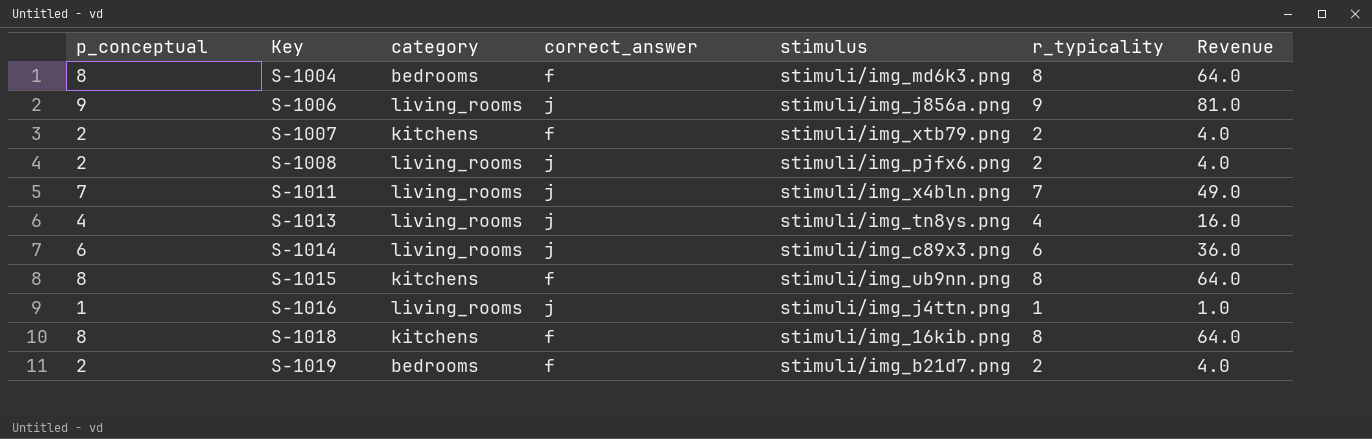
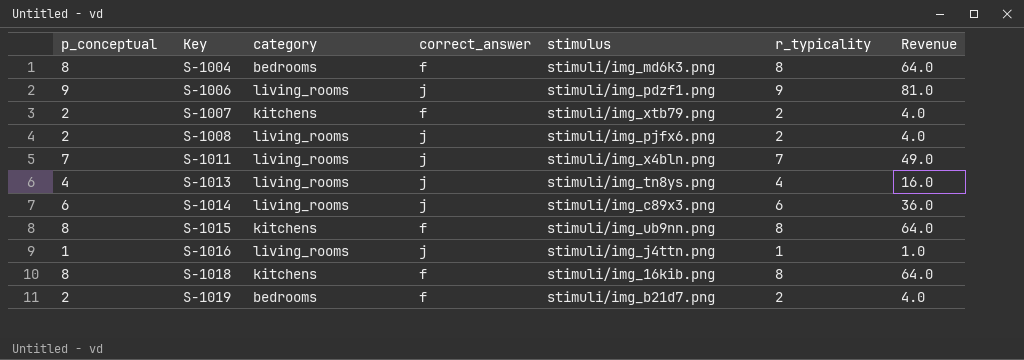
S-1006 | stimulus: stimuli/img_j856a.png -> stimuli/img_pdzf1.png

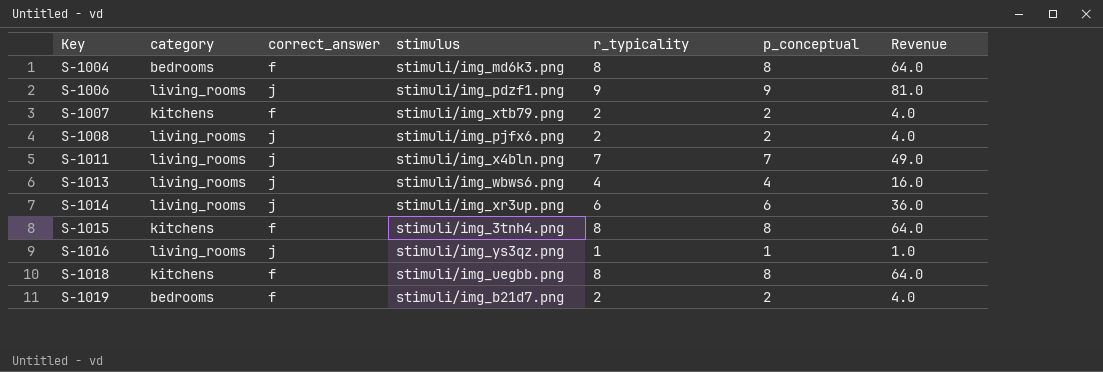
column p_conceptual | position: 1 -> 6
S-1013 | stimulus: stimuli/img_tn8ys.png -> stimuli/img_wbws6.png
S-1014 | stimulus: stimuli/img_c89x3.png -> stimuli/img_xr3up.png
S-1015 | stimulus: stimuli/img_ub9nn.png -> stimuli/img_3tnh4.png
S-1016 | stimulus: stimuli/img_j4ttn.png -> stimuli/img_ys3qz.png
S-1018 | stimulus: stimuli/img_16kib.png -> stimuli/img_uegbb.png

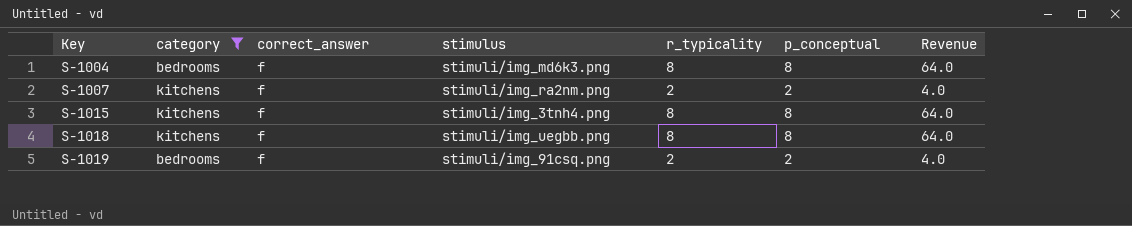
filter: none -> category != living_rooms
S-1007 | stimulus: stimuli/img_xtb79.png -> stimuli/img_ra2nm.png
S-1019 | stimulus: stimuli/img_b21d7.png -> stimuli/img_91csq.png

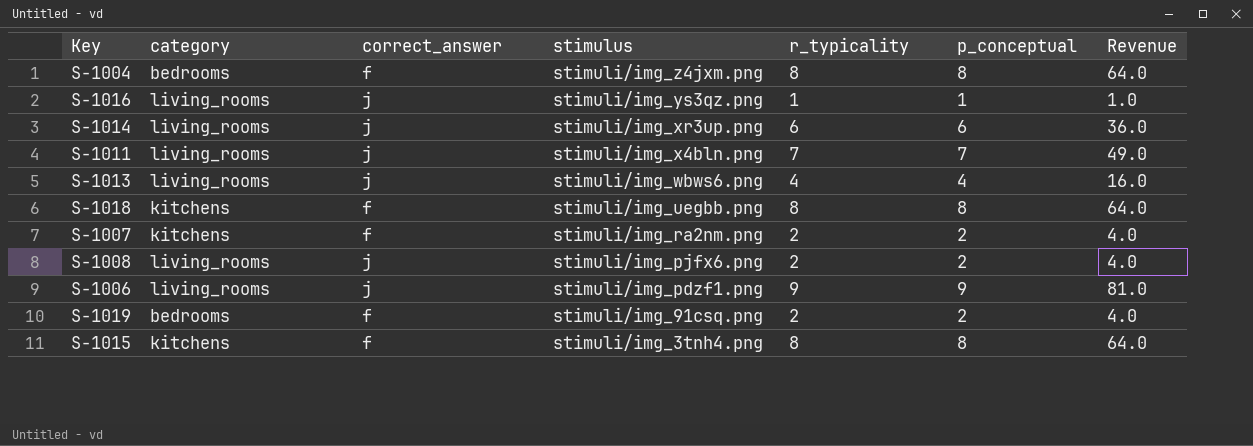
filter: category != living_rooms -> none
row order: Key ascending -> stimulus descending
S-1004 | stimulus: stimuli/img_md6k3.png -> stimuli/img_z4jxm.png

